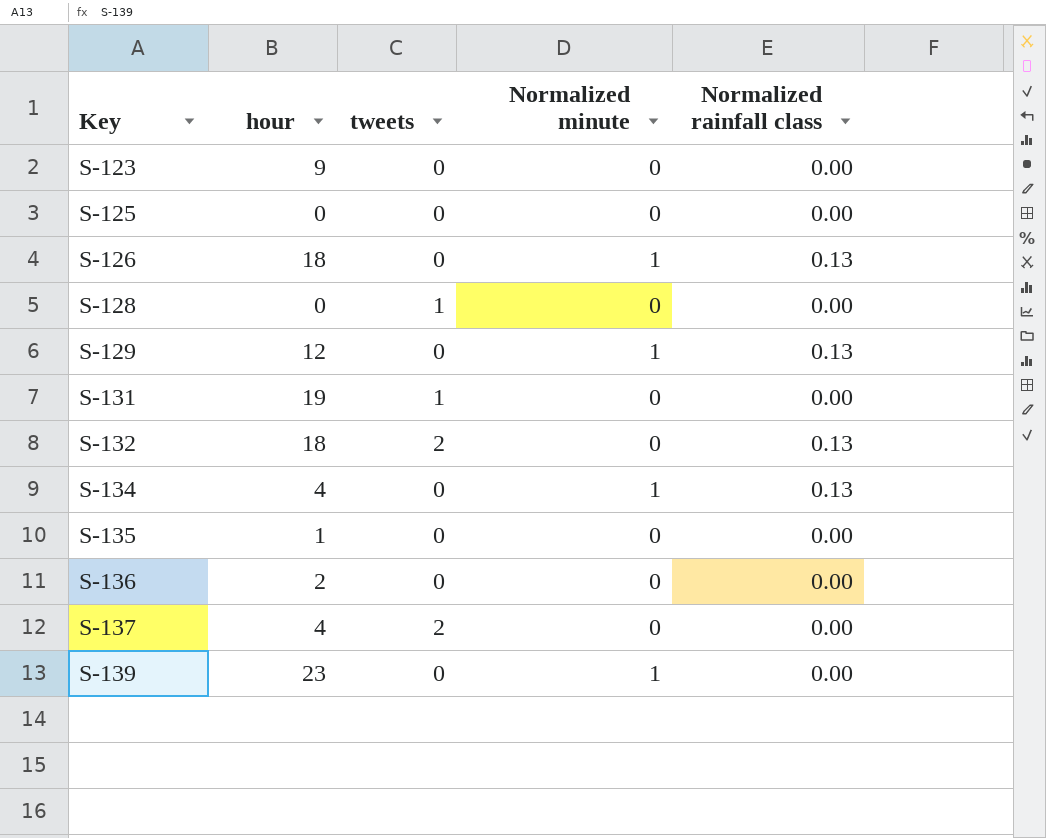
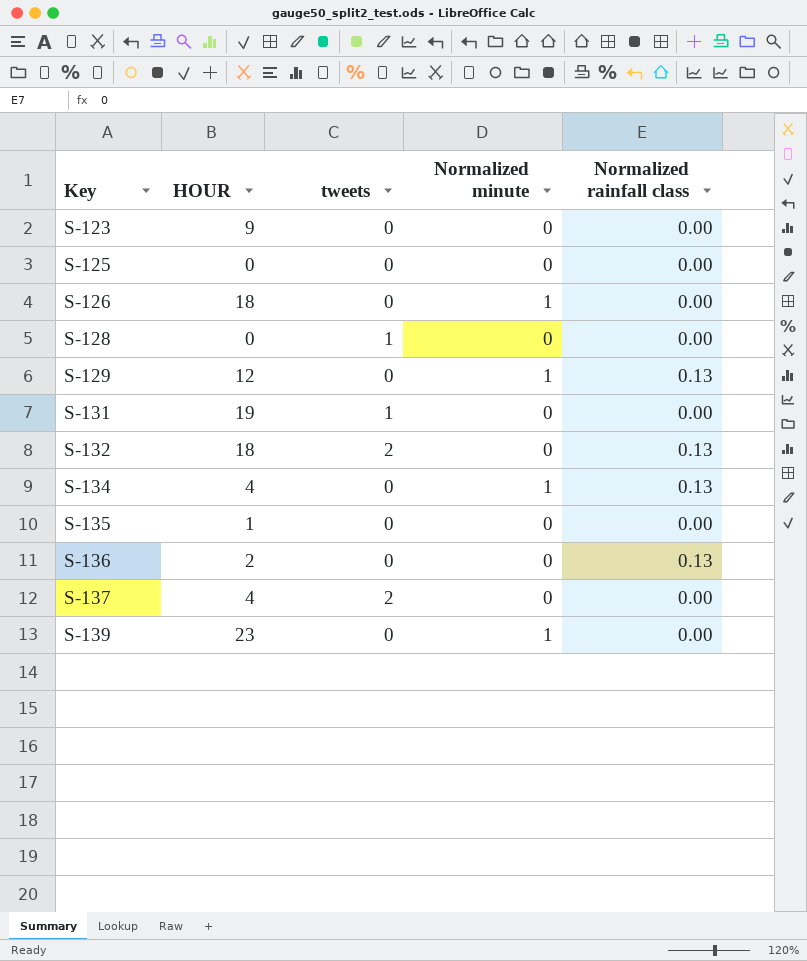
column name: hour -> HOUR
S-126 | Normalized rainfall class: 0.13 -> 0.00
S-136 | Normalized rainfall class: 0.00 -> 0.13

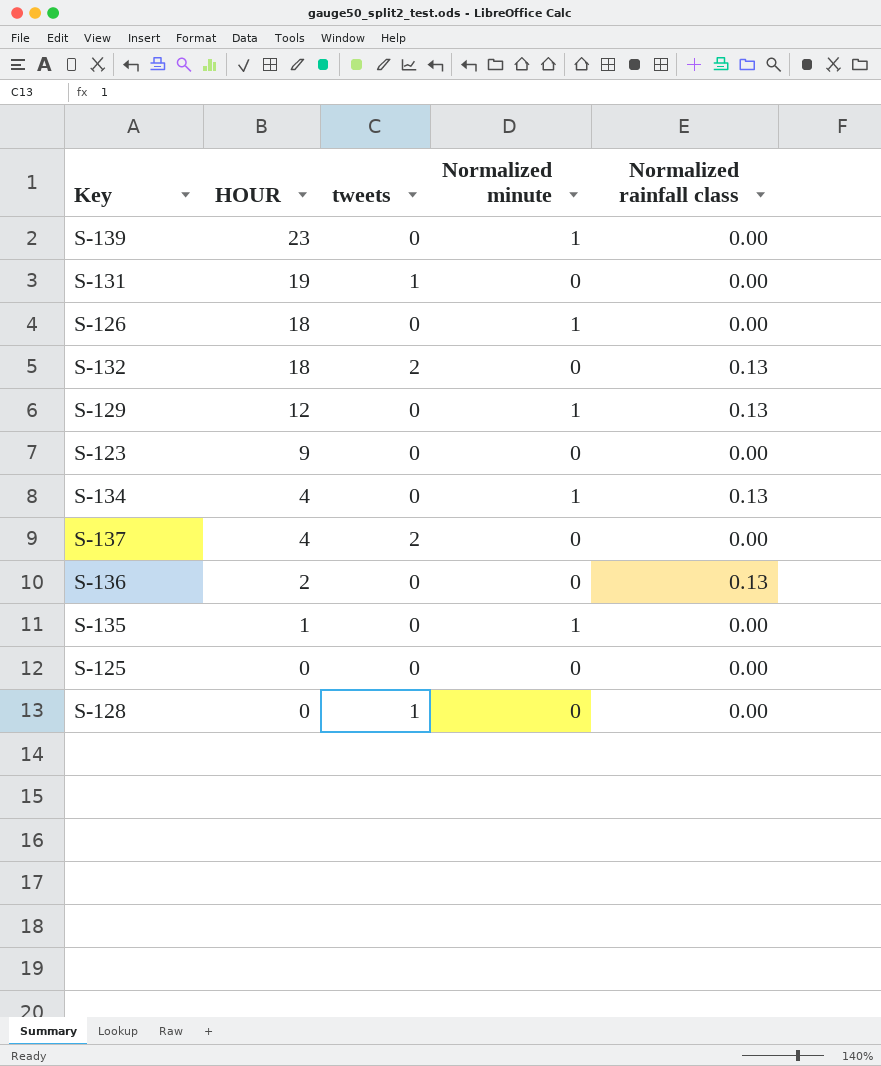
row order: Key ascending -> HOUR descending
S-135 | Normalized minute: 0 -> 1

